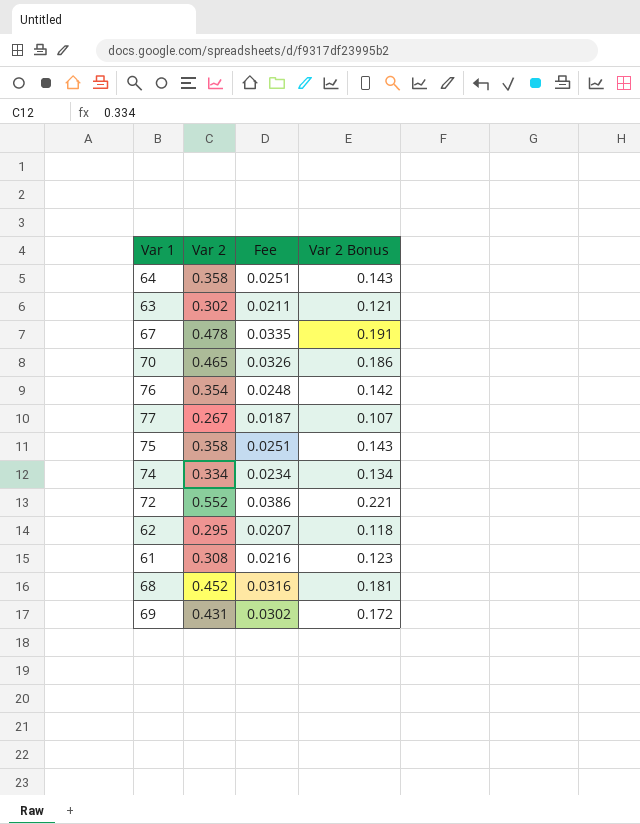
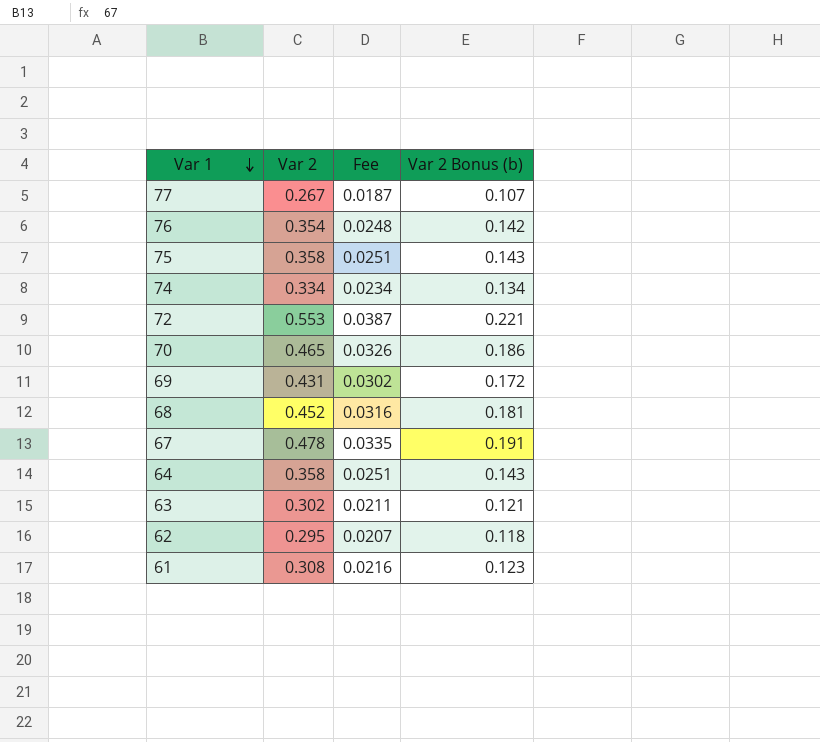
row order: none -> Var 1 descending
column name: Var 2 Bonus -> Var 2 Bonus (b)
72 | Var 2: 0.552 -> 0.553
72 | Fee: 0.0386 -> 0.0387

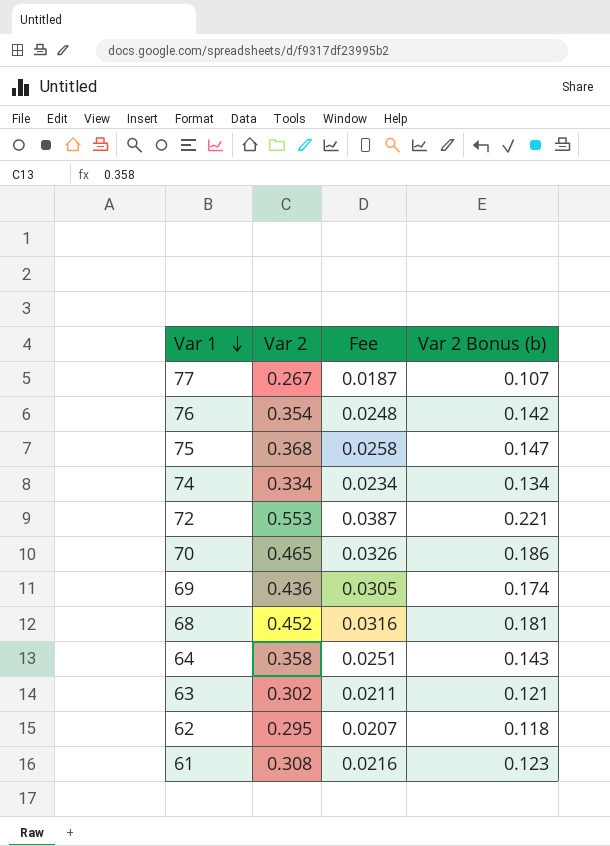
row 67: 0.478 | 0.0335 | 0.191 -> none
75 | Var 2: 0.358 -> 0.368
75 | Fee: 0.0251 -> 0.0258
75 | Var 2 Bonus (b): 0.143 -> 0.147
69 | Var 2: 0.431 -> 0.436
69 | Fee: 0.0302 -> 0.0305
69 | Var 2 Bonus (b): 0.172 -> 0.174

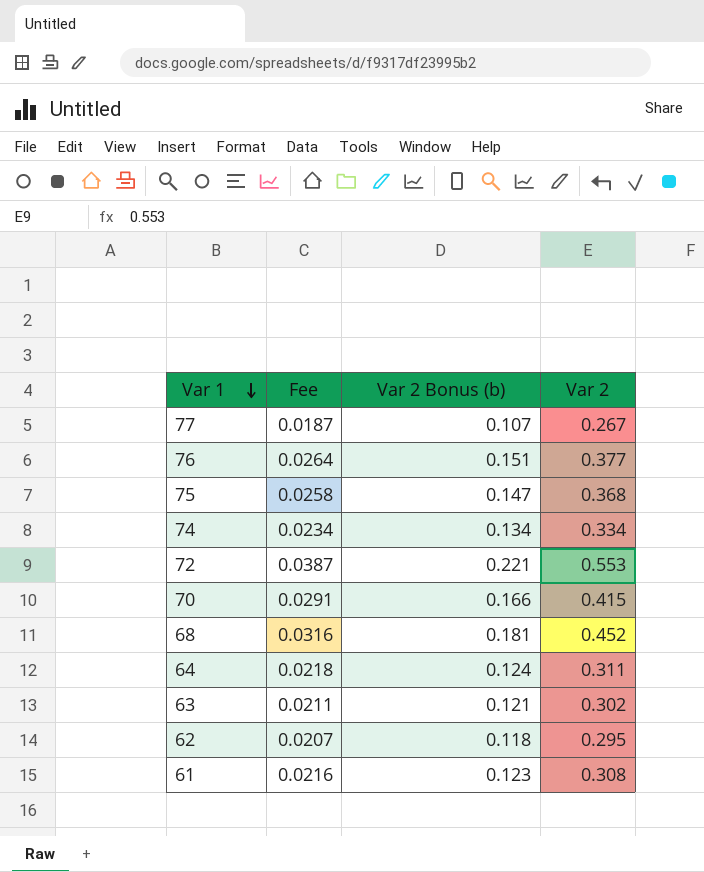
column Var 2 | position: 2 -> 4
row 69: 0.436 | 0.0305 | 0.174 -> none
76 | Fee: 0.0248 -> 0.0264
76 | Var 2 Bonus (b): 0.142 -> 0.151
76 | Var 2: 0.354 -> 0.377
70 | Fee: 0.0326 -> 0.0291
70 | Var 2 Bonus (b): 0.186 -> 0.166
70 | Var 2: 0.465 -> 0.415
64 | Fee: 0.0251 -> 0.0218
64 | Var 2 Bonus (b): 0.143 -> 0.124
64 | Var 2: 0.358 -> 0.311

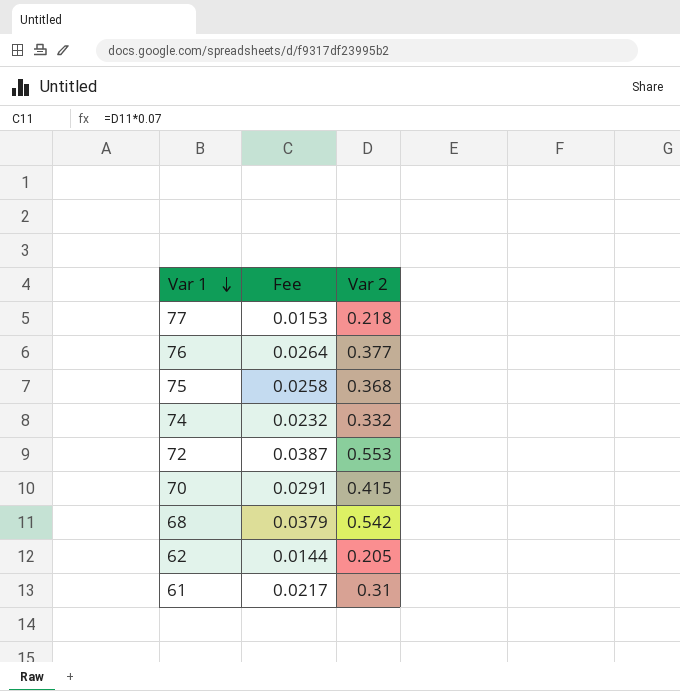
column Var 2 Bonus (b) | formula: [Var 2] * 0.4 -> none
row 64: 0.0218 | 0.124 | 0.311 -> none
row 63: 0.0211 | 0.121 | 0.302 -> none
77 | Fee: 0.0187 -> 0.0153
77 | Var 2: 0.267 -> 0.218
74 | Fee: 0.0234 -> 0.0232
74 | Var 2: 0.334 -> 0.332
68 | Fee: 0.0316 -> 0.0379
68 | Var 2: 0.452 -> 0.542
62 | Fee: 0.0207 -> 0.0144
62 | Var 2: 0.295 -> 0.205
61 | Fee: 0.0216 -> 0.0217
61 | Var 2: 0.308 -> 0.31

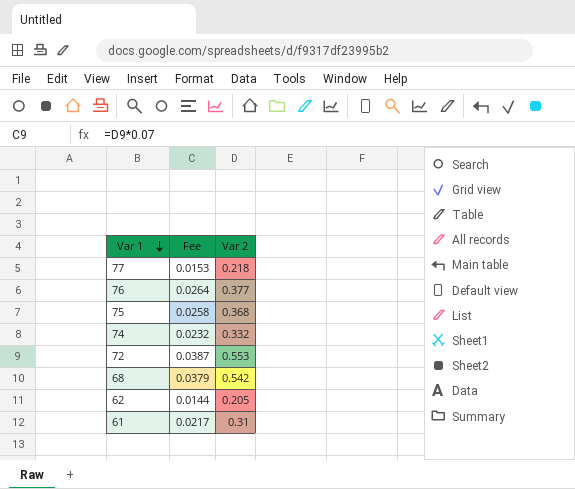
row 70: 0.0291 | 0.415 -> none

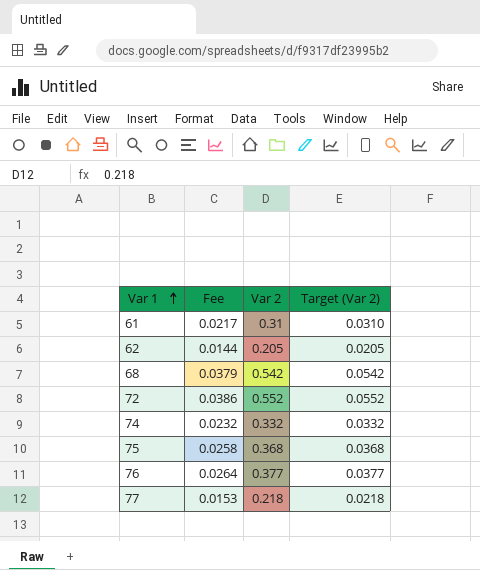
row order: Var 1 descending -> Var 1 ascending
column Target (Var 2) | formula: none -> [Var 2] * 0.1
72 | Fee: 0.0387 -> 0.0386
72 | Var 2: 0.553 -> 0.552

